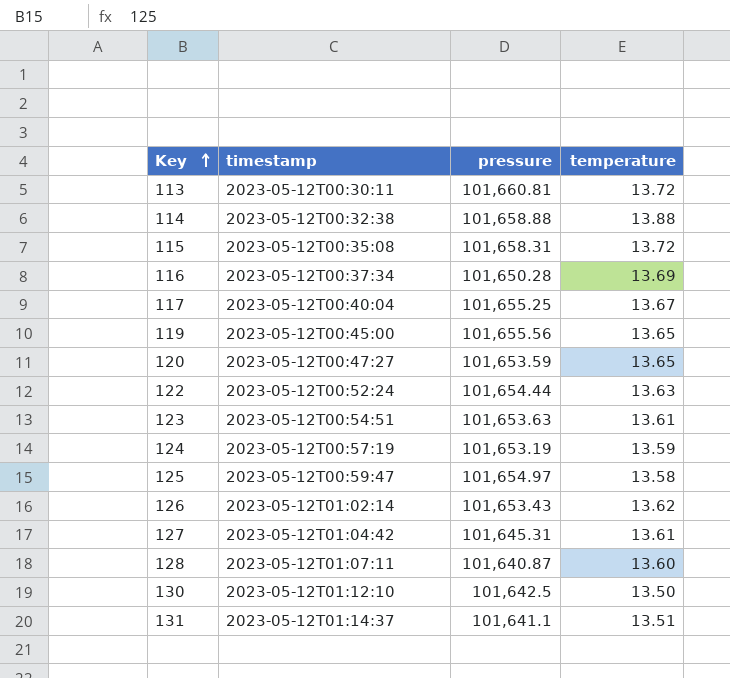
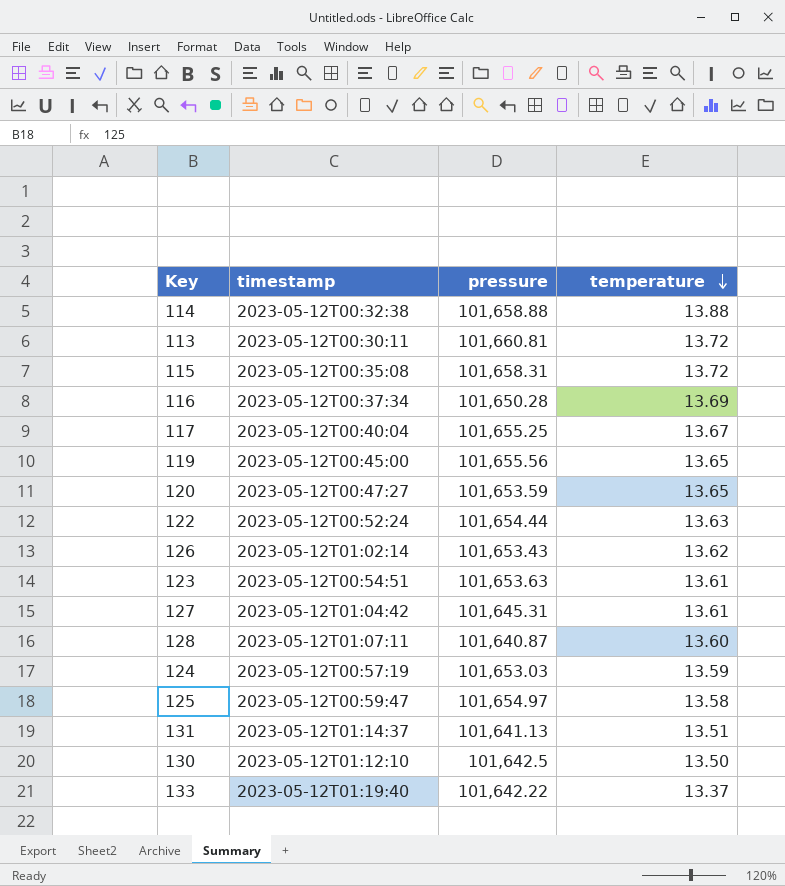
row order: Key ascending -> temperature descending
124 | pressure: 101,653.19 -> 101,653.03
131 | pressure: 101,641.1 -> 101,641.13
row 133: none -> 2023-05-12T01:19:40 | 101,642.22 | 13.37

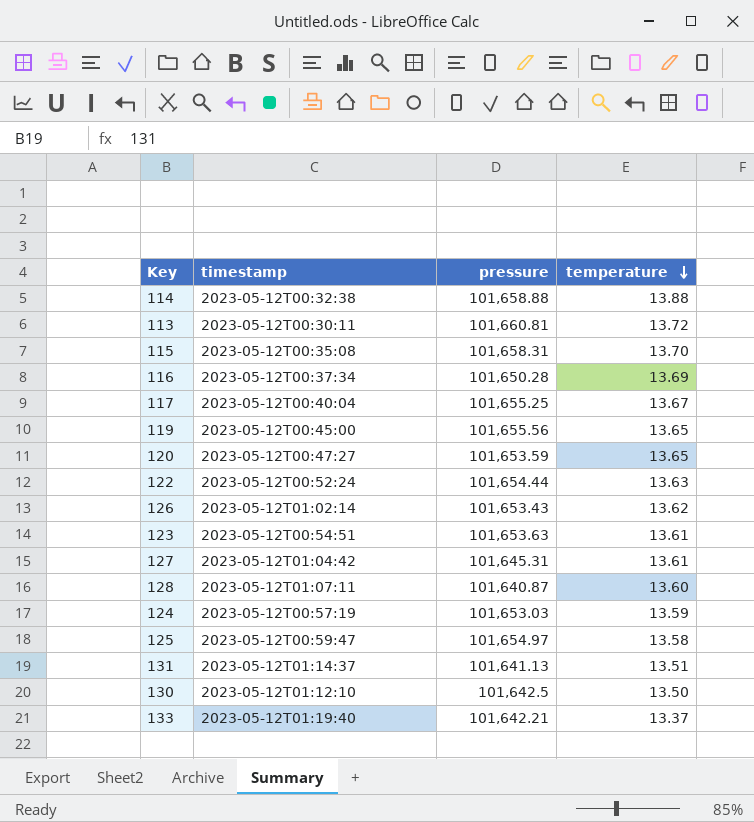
115 | temperature: 13.72 -> 13.70
133 | pressure: 101,642.22 -> 101,642.21

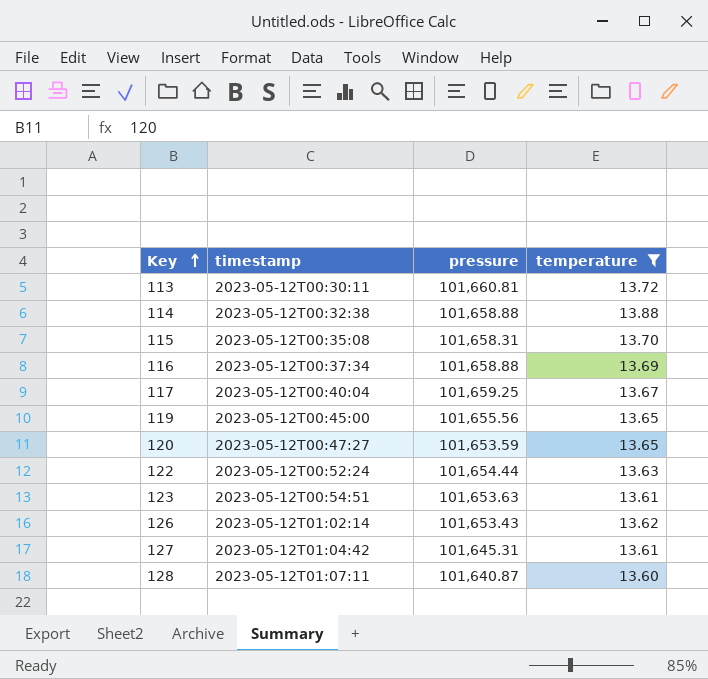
filter: none -> temperature >= 13.60
row order: temperature descending -> Key ascending
116 | pressure: 101,650.28 -> 101,658.88
117 | pressure: 101,655.25 -> 101,659.25

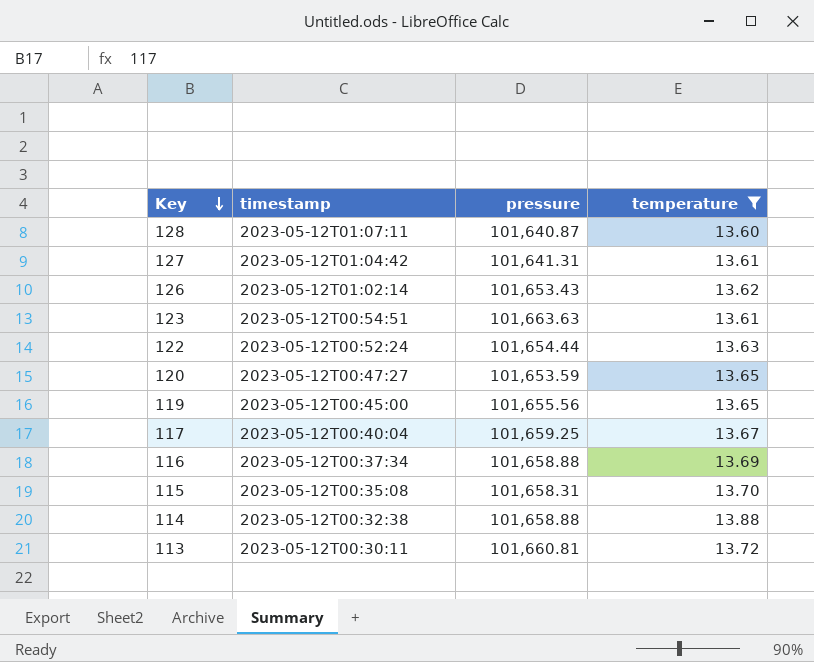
row order: Key ascending -> Key descending
127 | pressure: 101,645.31 -> 101,641.31
123 | pressure: 101,653.63 -> 101,663.63

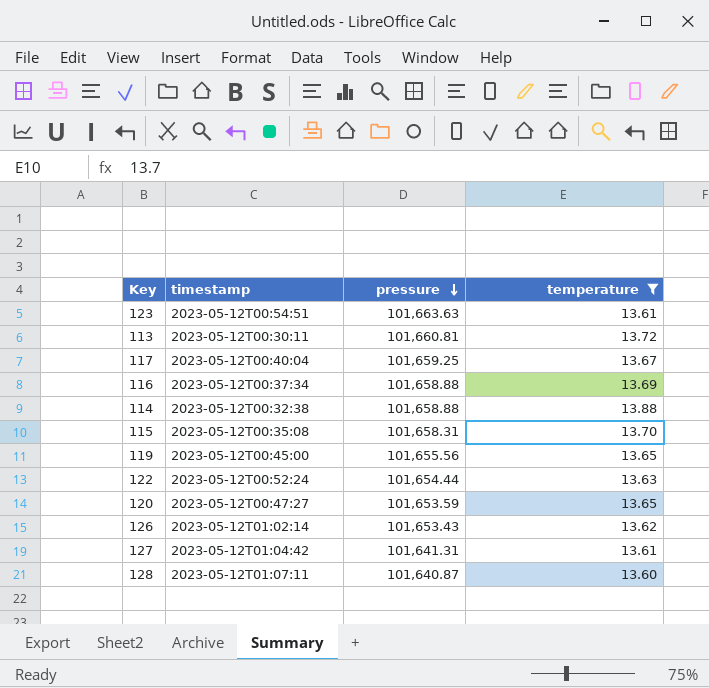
row order: Key descending -> pressure descending

